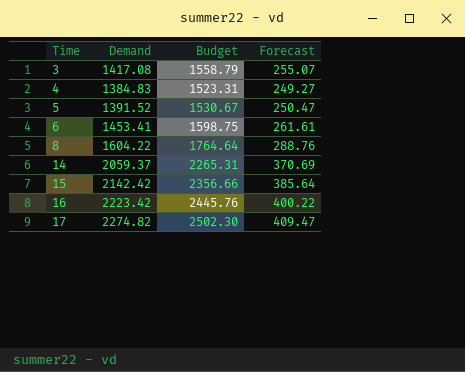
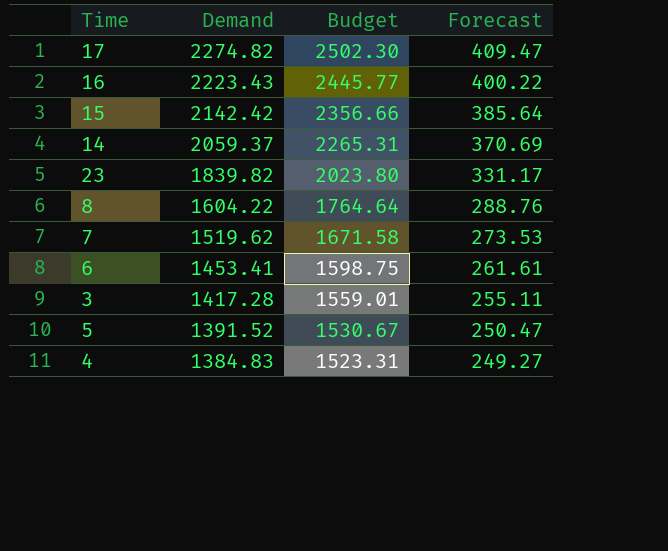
row order: Time ascending -> Demand descending
16 | Demand: 2223.42 -> 2223.43
16 | Budget: 2445.76 -> 2445.77
row 23: none -> 1839.82 | 2023.80 | 331.17
row 7: none -> 1519.62 | 1671.58 | 273.53
3 | Demand: 1417.08 -> 1417.28
3 | Budget: 1558.79 -> 1559.01
3 | Forecast: 255.07 -> 255.11

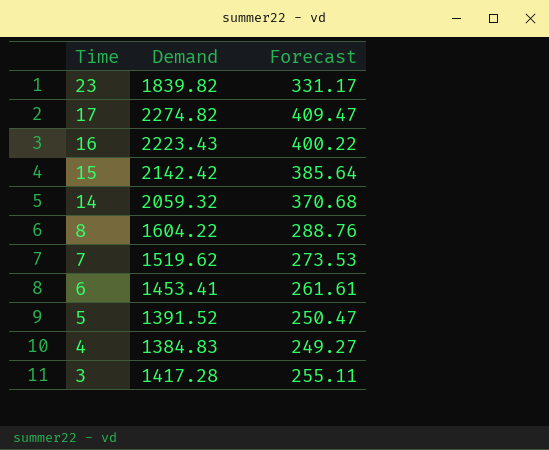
row order: Demand descending -> Time descending
column Budget | formula: [Demand] * 1.1 -> none
14 | Demand: 2059.37 -> 2059.32
14 | Forecast: 370.69 -> 370.68

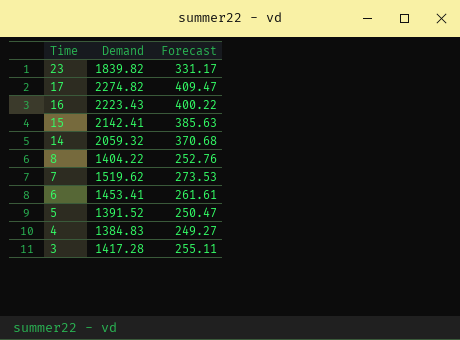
15 | Demand: 2142.42 -> 2142.41
15 | Forecast: 385.64 -> 385.63
8 | Demand: 1604.22 -> 1404.22
8 | Forecast: 288.76 -> 252.76

